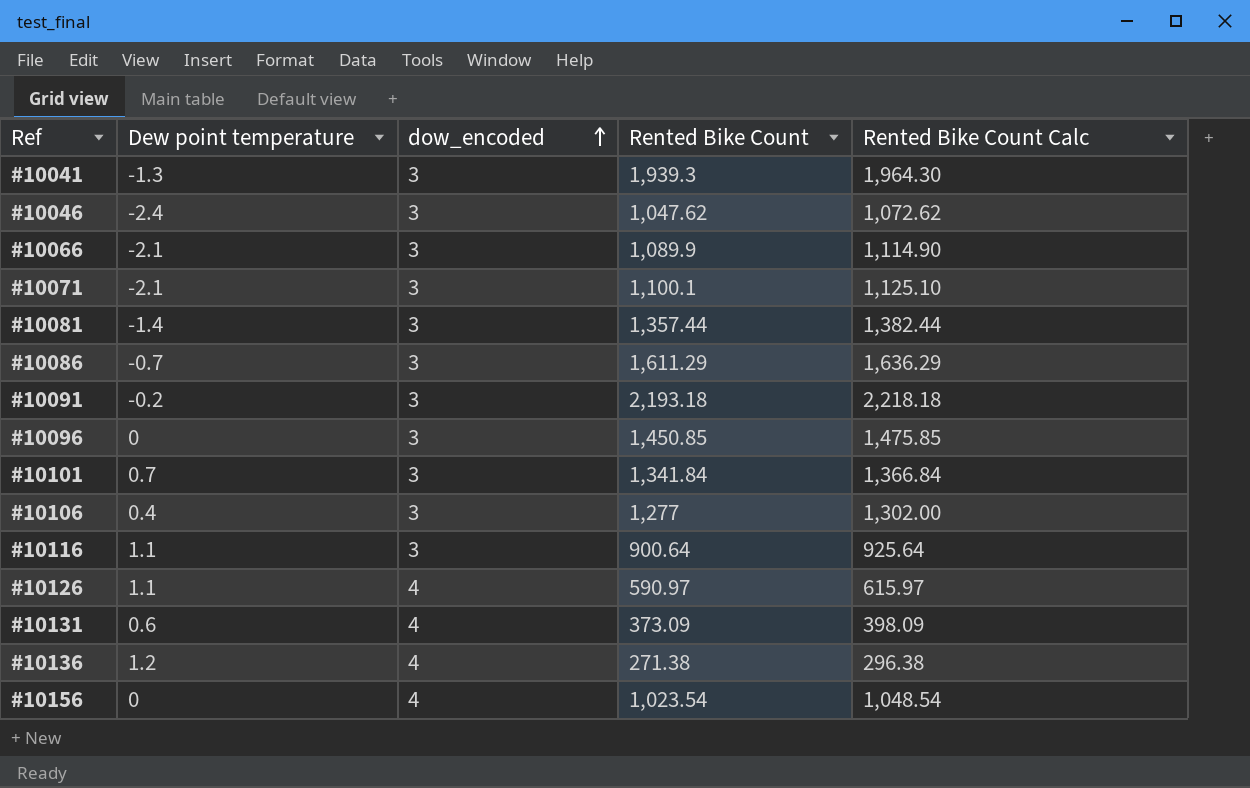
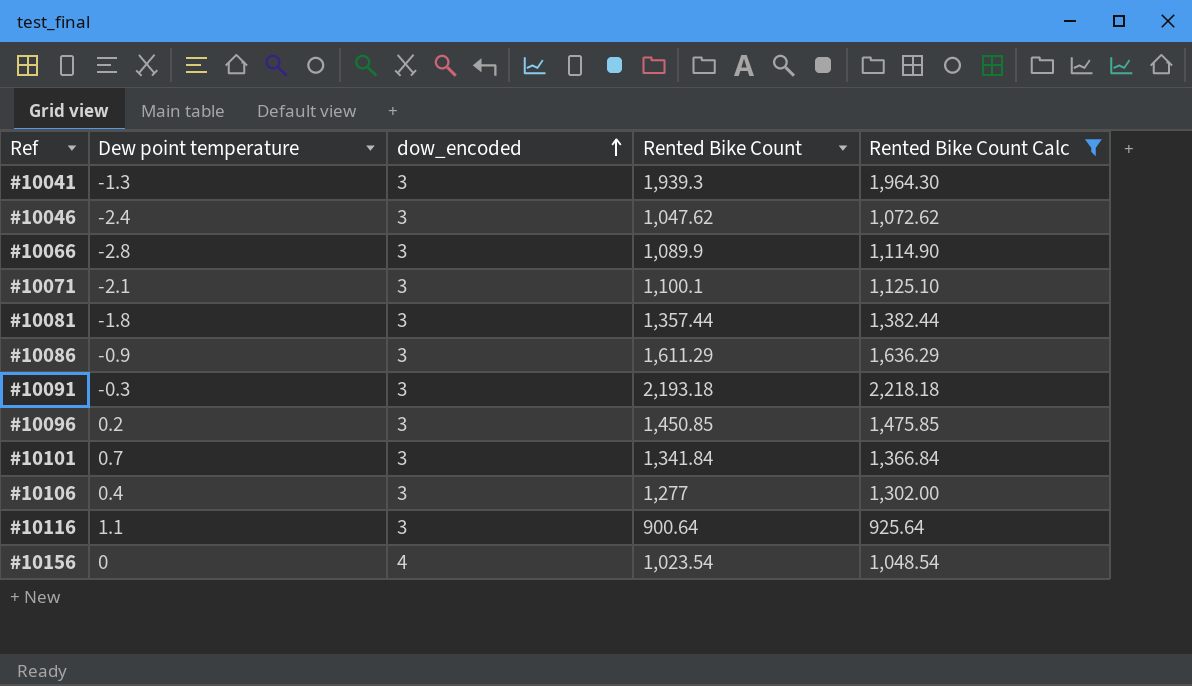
filter: none -> Rented Bike Count Calc >= 925.64
#10066 | Dew point temperature: -2.1 -> -2.8
#10081 | Dew point temperature: -1.4 -> -1.8
#10086 | Dew point temperature: -0.7 -> -0.9
#10091 | Dew point temperature: -0.2 -> -0.3
#10096 | Dew point temperature: 0 -> 0.2

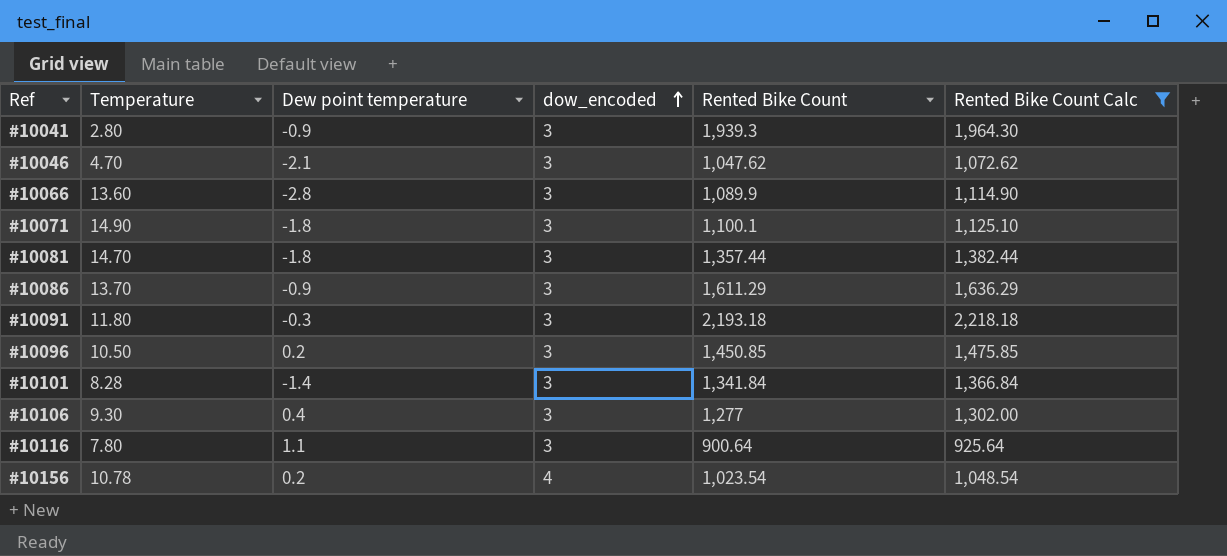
column Temperature | position: none -> 2
#10041 | Dew point temperature: -1.3 -> -0.9
#10046 | Dew point temperature: -2.4 -> -2.1
#10071 | Dew point temperature: -2.1 -> -1.8
#10101 | Dew point temperature: 0.7 -> -1.4
#10156 | Dew point temperature: 0 -> 0.2

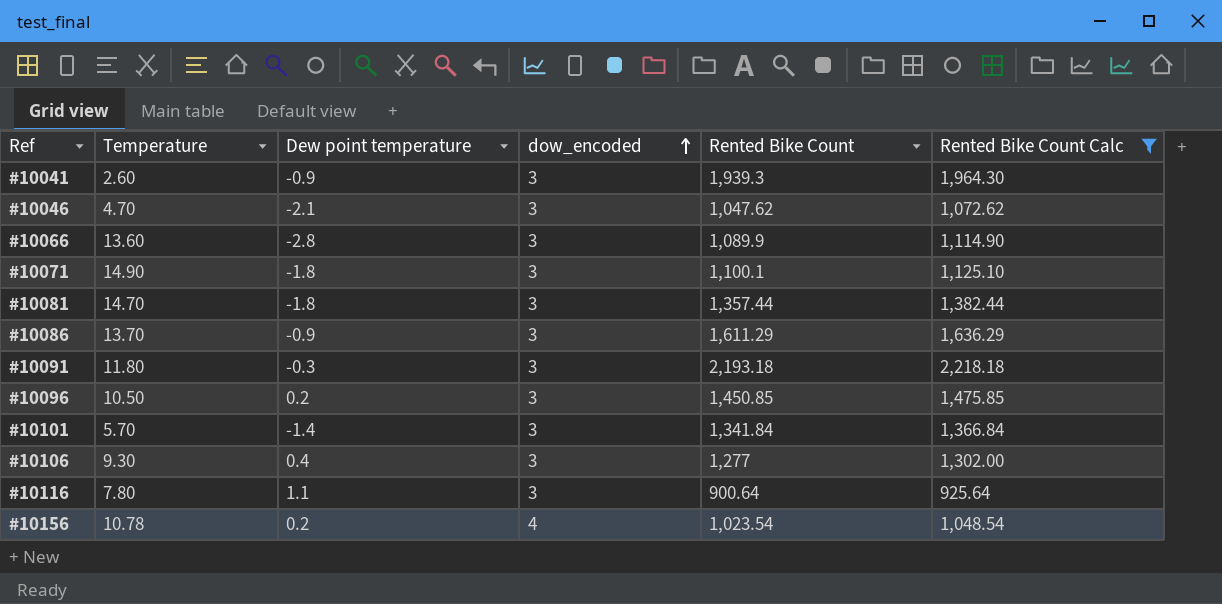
#10041 | Temperature: 2.80 -> 2.60
#10101 | Temperature: 8.28 -> 5.70

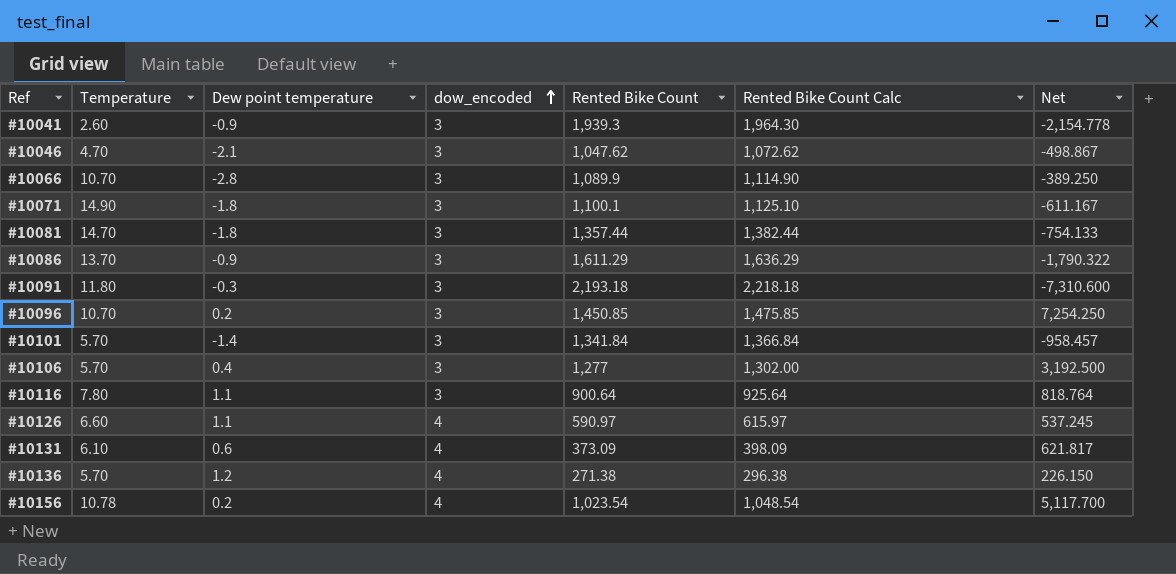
filter: Rented Bike Count Calc >= 925.64 -> none
column Net | formula: none -> [Rented Bike Count] / [Dew point temperature]
#10066 | Temperature: 13.60 -> 10.70
#10096 | Temperature: 10.50 -> 10.70
#10106 | Temperature: 9.30 -> 5.70

